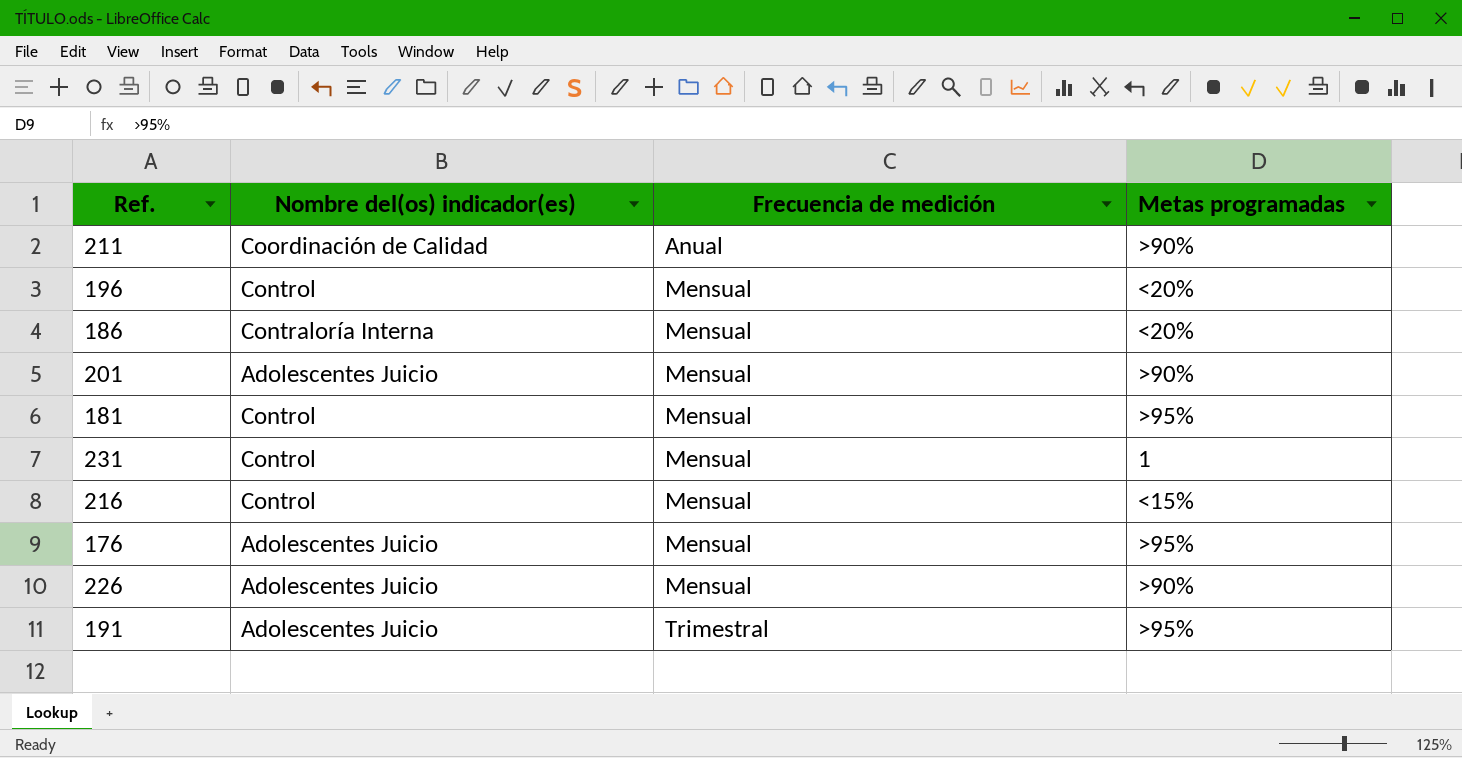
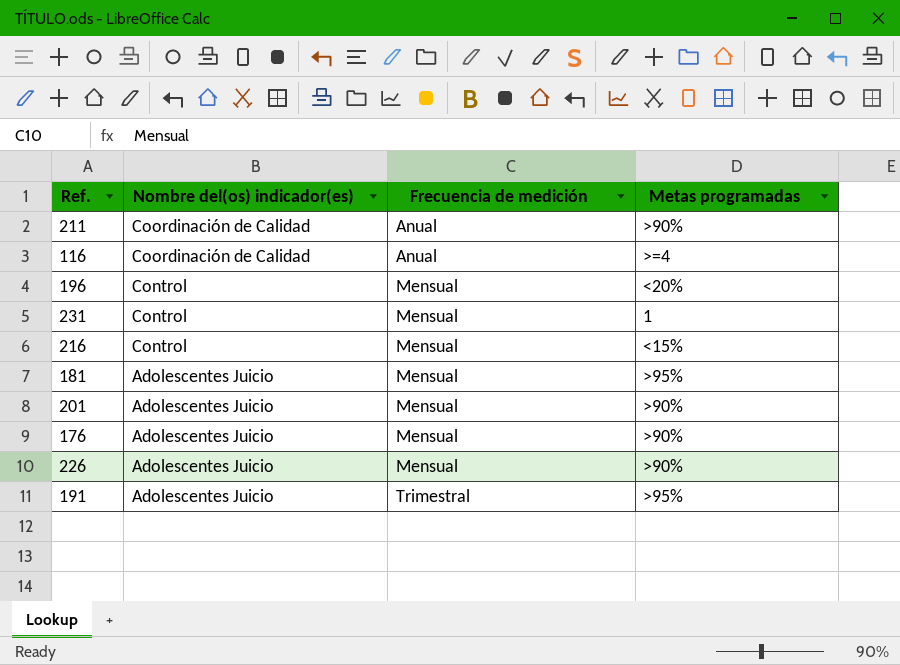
row order: Frecuencia de medición ascending -> Nombre del(os) indicador(es) descending
row 186: Contraloría Interna | Mensual | <20% -> none
row 116: none -> Coordinación de Calidad | Anual | >=4
181 | Nombre del(os) indicador(es): Control -> Adolescentes Juicio
176 | Metas programadas: >95% -> >90%

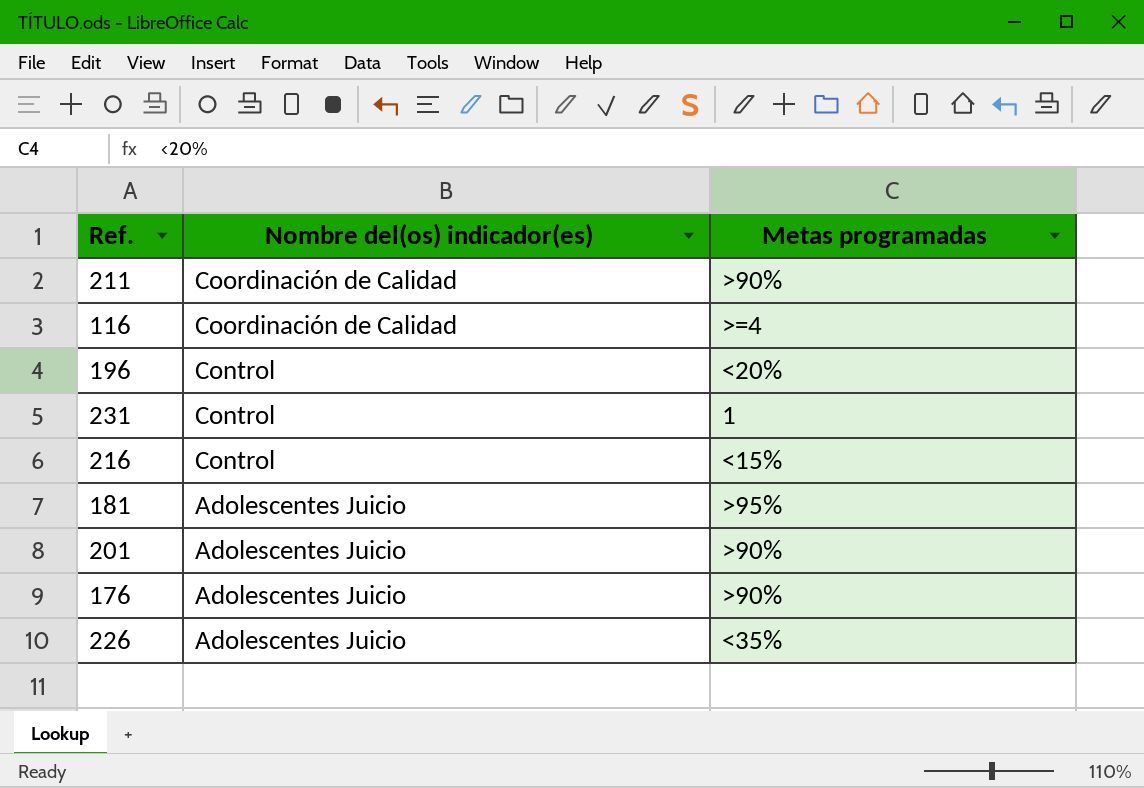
column Frecuencia de medición | position: 3 -> none
row 191: Adolescentes Juicio | Trimestral | >95% -> none
226 | Metas programadas: >90% -> <35%

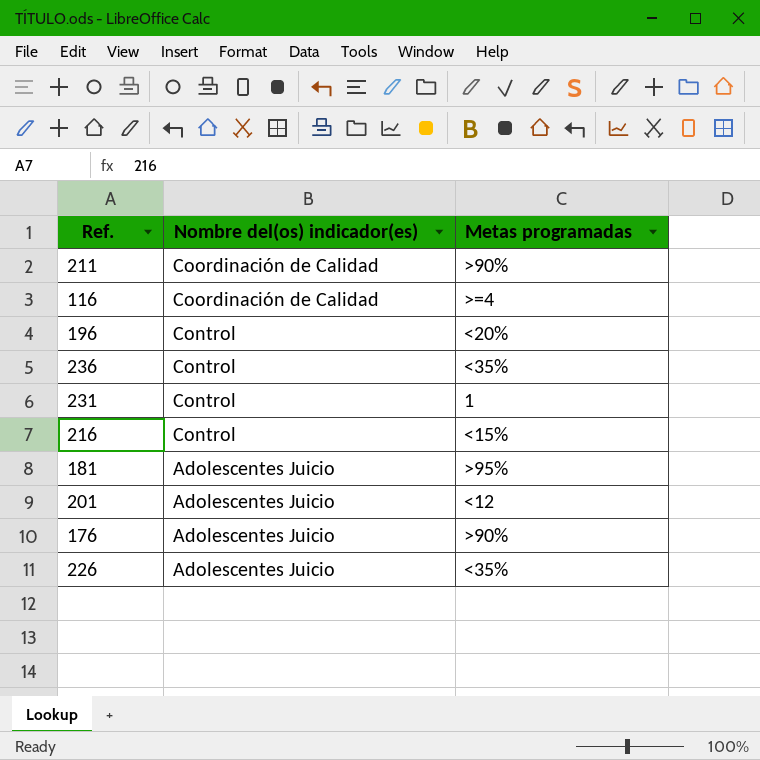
row 236: none -> Control | <35%
201 | Metas programadas: >90% -> <12

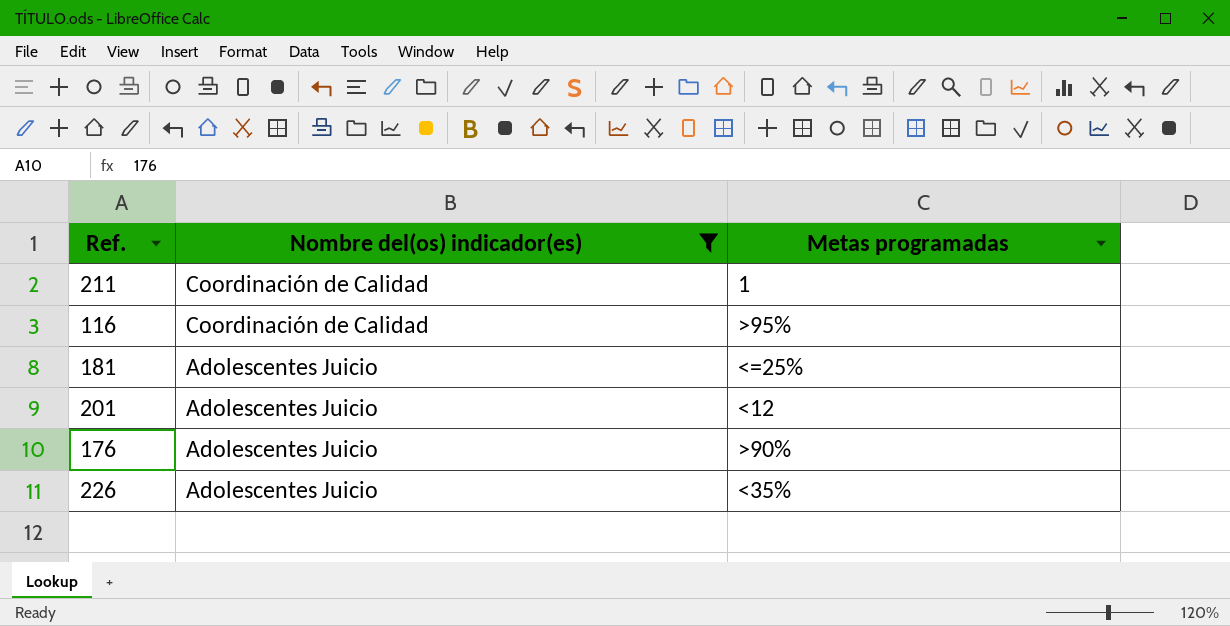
filter: none -> Nombre del(os) indicador(es) != Control
211 | Metas programadas: >90% -> 1
116 | Metas programadas: >=4 -> >95%
181 | Metas programadas: >95% -> <=25%

